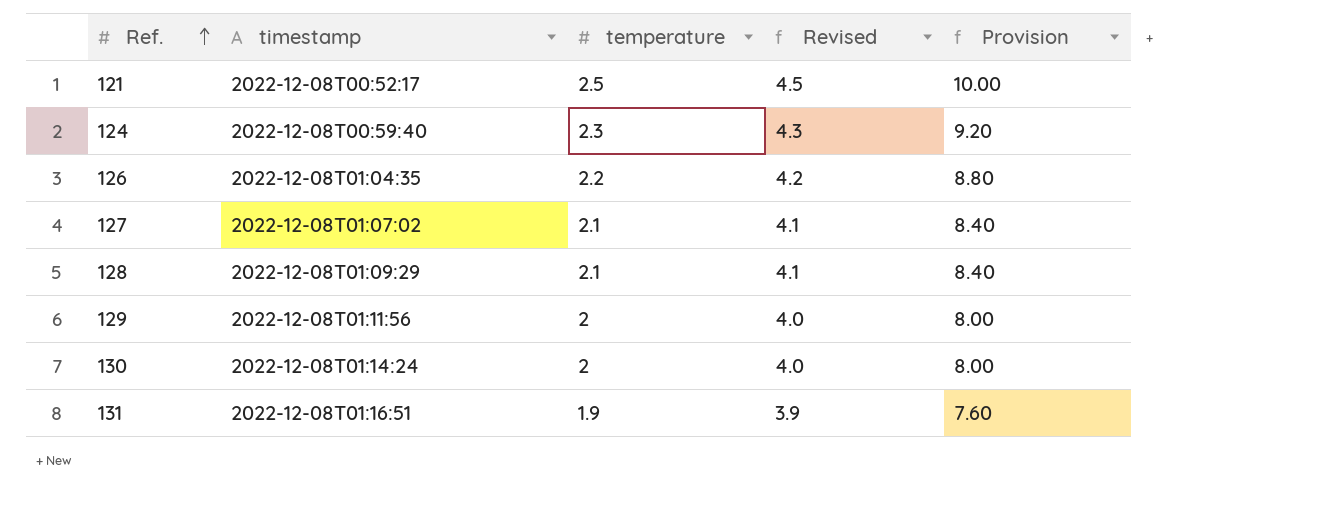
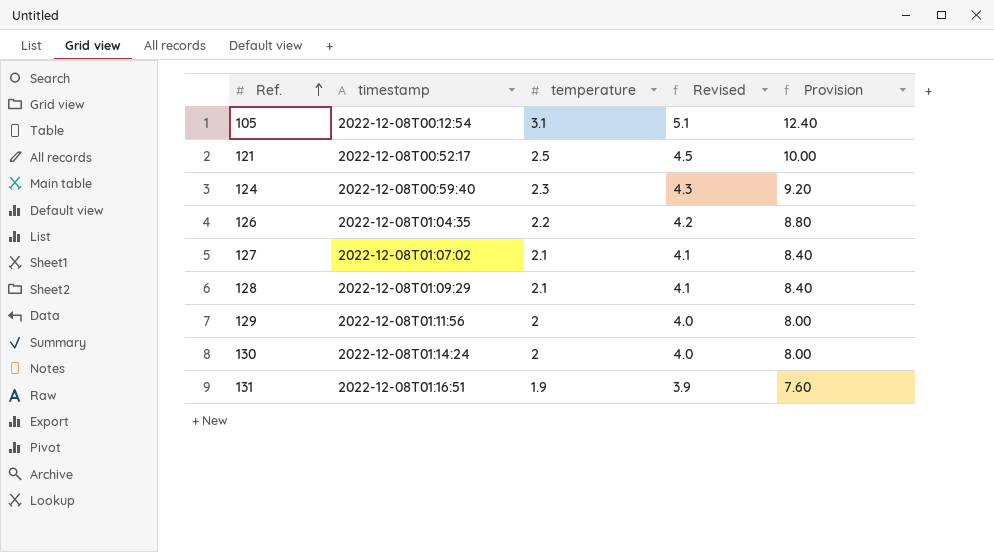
row 105: none -> 2022-12-08T00:12:54 | 3.1 | 5.1 | 12.40

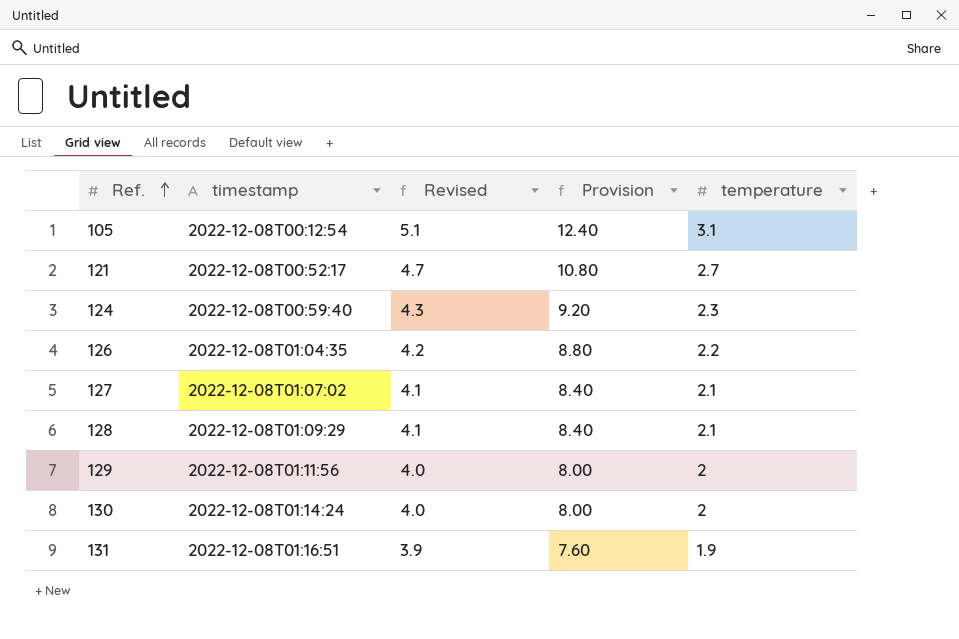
column temperature | position: 3 -> 5
121 | Revised: 4.5 -> 4.7
121 | Provision: 10.00 -> 10.80
121 | temperature: 2.5 -> 2.7

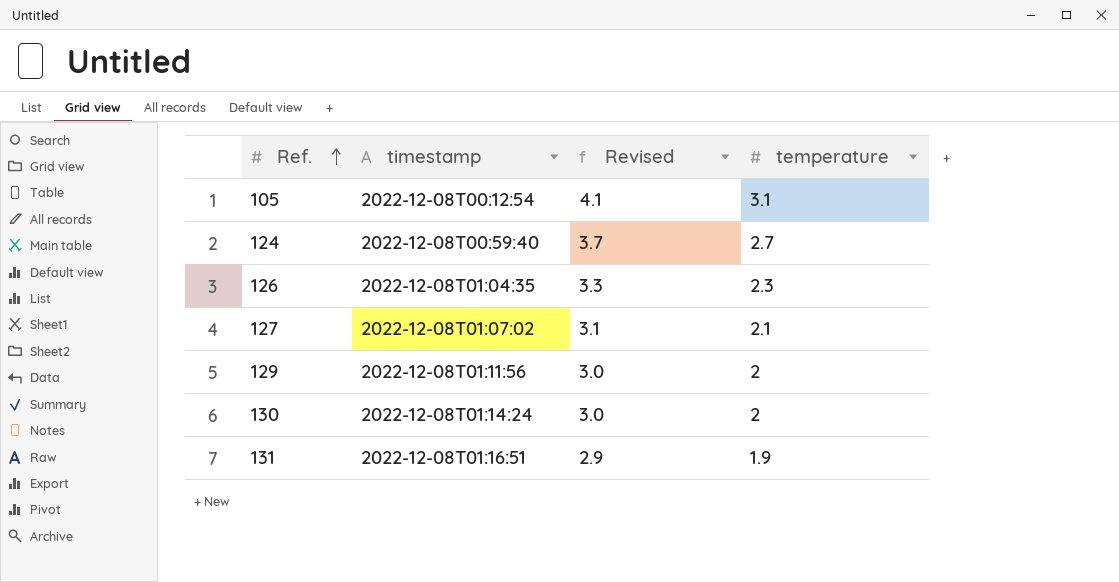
column Provision | formula: [temperature] * 4 -> none
column Revised | formula: [temperature] + 2 -> [temperature] + 1
row 121: 2022-12-08T00:52:17 | 4.7 | 10.80 | 2.7 -> none
row 128: 2022-12-08T01:09:29 | 4.1 | 8.40 | 2.1 -> none
124 | temperature: 2.3 -> 2.7
126 | temperature: 2.2 -> 2.3

